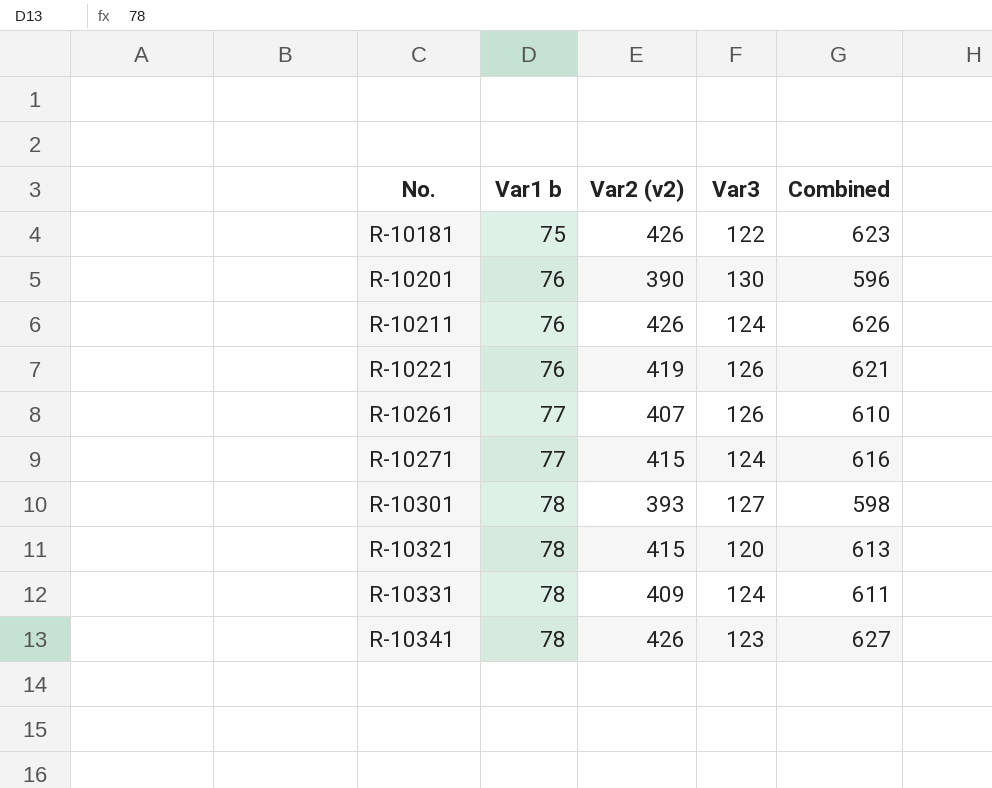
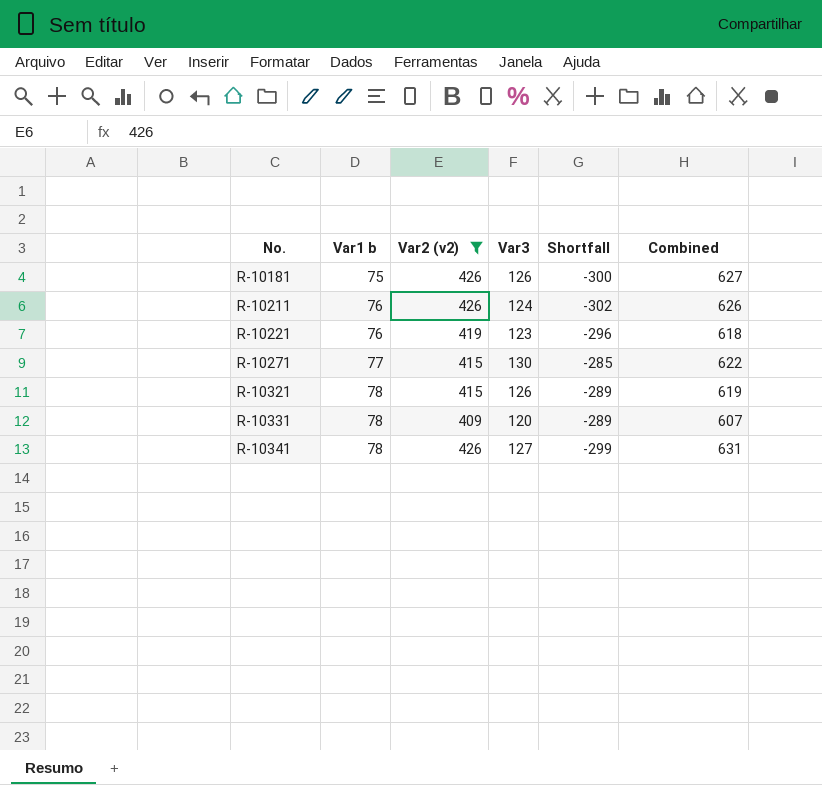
filter: none -> Var2 (v2) >= 409
column Shortfall | formula: none -> [Var3] - [Var2 (v2)]
R-10181 | Var3: 122 -> 126
R-10181 | Combined: 623 -> 627
R-10221 | Var3: 126 -> 123
R-10221 | Combined: 621 -> 618
R-10271 | Var3: 124 -> 130
R-10271 | Combined: 616 -> 622
R-10321 | Var3: 120 -> 126
R-10321 | Combined: 613 -> 619
R-10331 | Var3: 124 -> 120
R-10331 | Combined: 611 -> 607
R-10341 | Var3: 123 -> 127
R-10341 | Combined: 627 -> 631

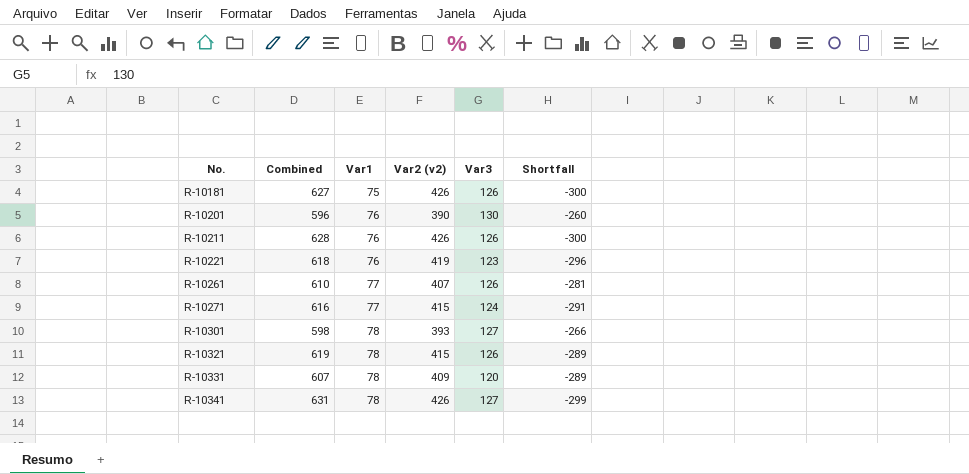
filter: Var2 (v2) >= 409 -> none
column Combined | position: 6 -> 2
column name: Var1 b -> Var1
R-10211 | Combined: 626 -> 628
R-10211 | Var3: 124 -> 126
R-10211 | Shortfall: -302 -> -300
R-10271 | Combined: 622 -> 616
R-10271 | Var3: 130 -> 124
R-10271 | Shortfall: -285 -> -291

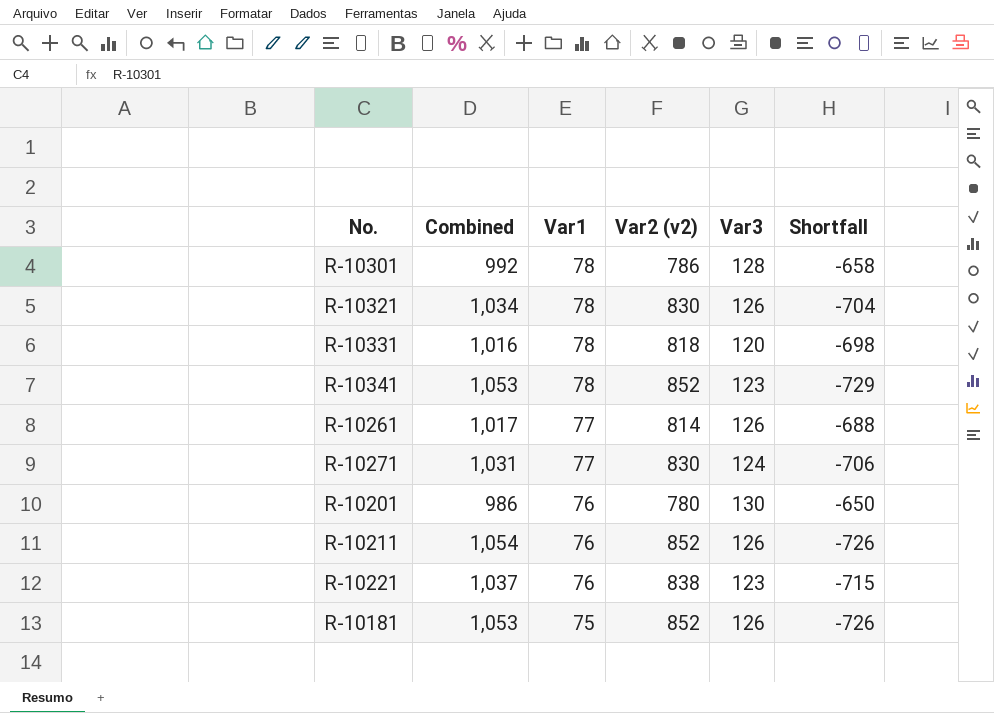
row order: No. ascending -> Var1 descending
R-10301 | Combined: 598 -> 992
R-10301 | Var2 (v2): 393 -> 786
R-10301 | Var3: 127 -> 128
R-10301 | Shortfall: -266 -> -658
R-10321 | Combined: 619 -> 1,034
R-10321 | Var2 (v2): 415 -> 830
R-10321 | Shortfall: -289 -> -704
R-10331 | Combined: 607 -> 1,016
R-10331 | Var2 (v2): 409 -> 818
R-10331 | Shortfall: -289 -> -698
R-10341 | Combined: 631 -> 1,053
R-10341 | Var2 (v2): 426 -> 852
R-10341 | Var3: 127 -> 123
R-10341 | Shortfall: -299 -> -729
R-10261 | Combined: 610 -> 1,017
R-10261 | Var2 (v2): 407 -> 814
R-10261 | Shortfall: -281 -> -688
R-10271 | Combined: 616 -> 1,031
R-10271 | Var2 (v2): 415 -> 830
R-10271 | Shortfall: -291 -> -706
R-10201 | Combined: 596 -> 986
R-10201 | Var2 (v2): 390 -> 780
R-10201 | Shortfall: -260 -> -650
R-10211 | Combined: 628 -> 1,054
R-10211 | Var2 (v2): 426 -> 852
R-10211 | Shortfall: -300 -> -726
R-10221 | Combined: 618 -> 1,037
R-10221 | Var2 (v2): 419 -> 838
R-10221 | Shortfall: -296 -> -715
R-10181 | Combined: 627 -> 1,053
R-10181 | Var2 (v2): 426 -> 852
R-10181 | Shortfall: -300 -> -726

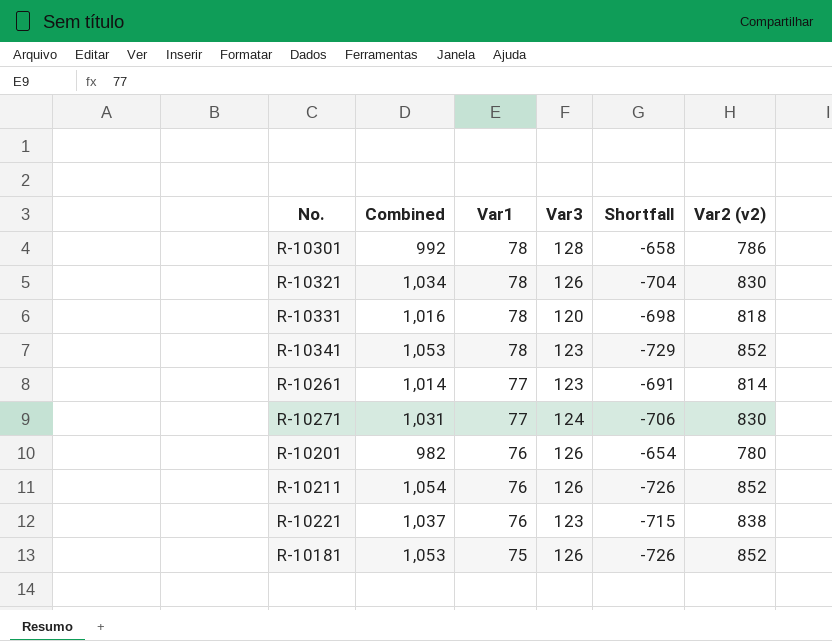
column Var2 (v2) | position: 4 -> 6
R-10261 | Combined: 1,017 -> 1,014
R-10261 | Var3: 126 -> 123
R-10261 | Shortfall: -688 -> -691
R-10201 | Combined: 986 -> 982
R-10201 | Var3: 130 -> 126
R-10201 | Shortfall: -650 -> -654

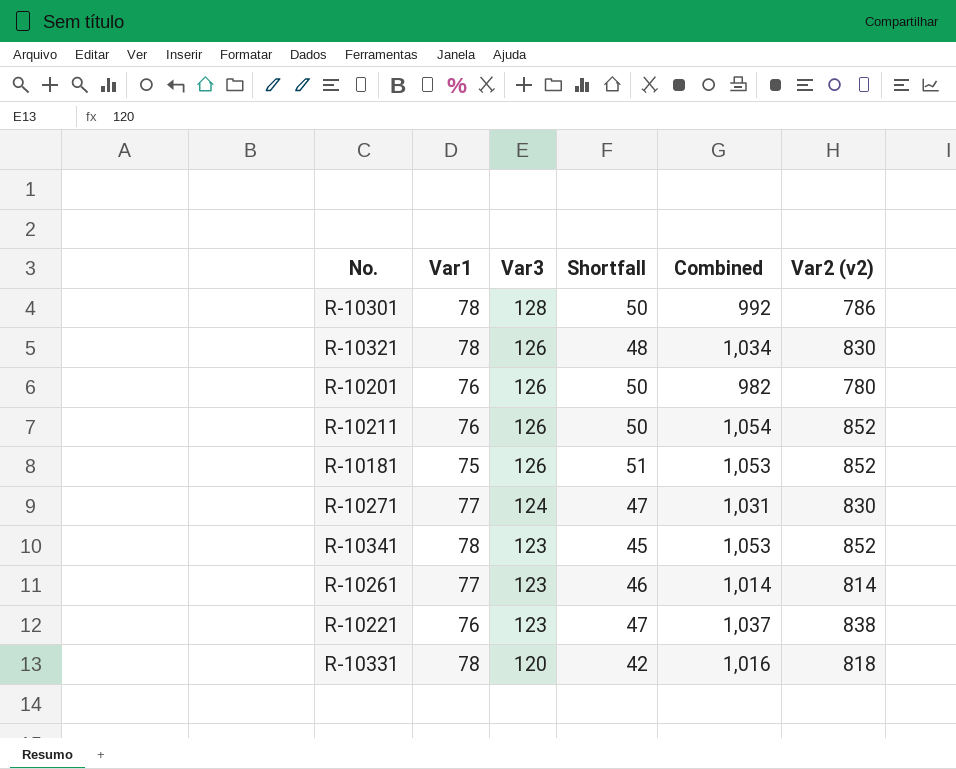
row order: Var1 descending -> Var3 descending
column Shortfall | formula: [Var3] - [Var2 (v2)] -> [Var3] - [Var1]
column Combined | position: 2 -> 5

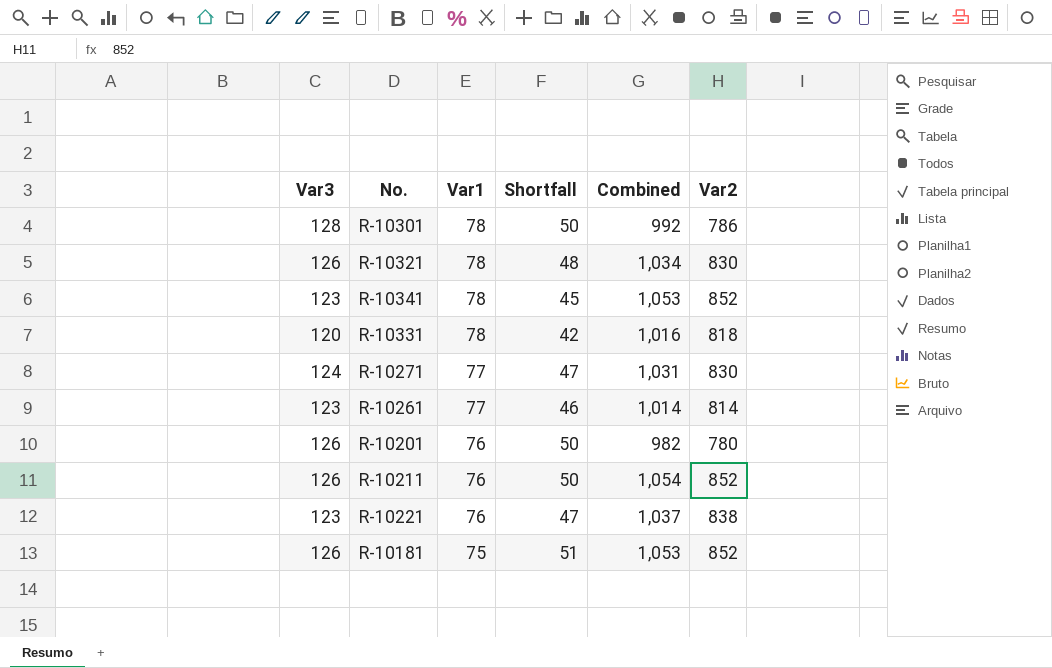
row order: Var3 descending -> Var1 descending
column Var3 | position: 3 -> 1
column name: Var2 (v2) -> Var2

